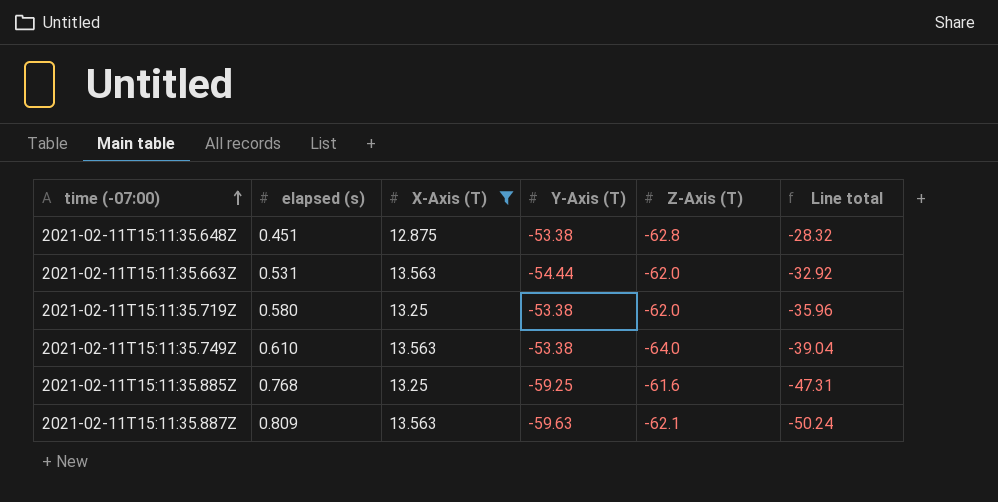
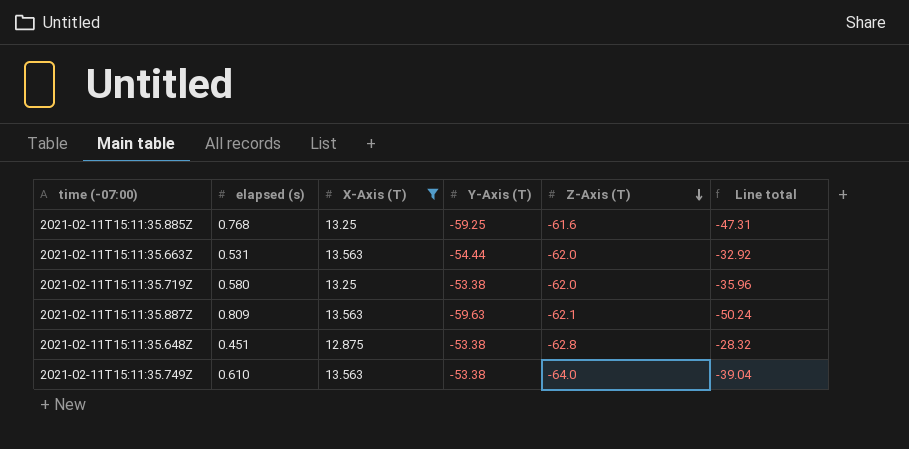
row order: time (-07:00) ascending -> Z-Axis (T) descending

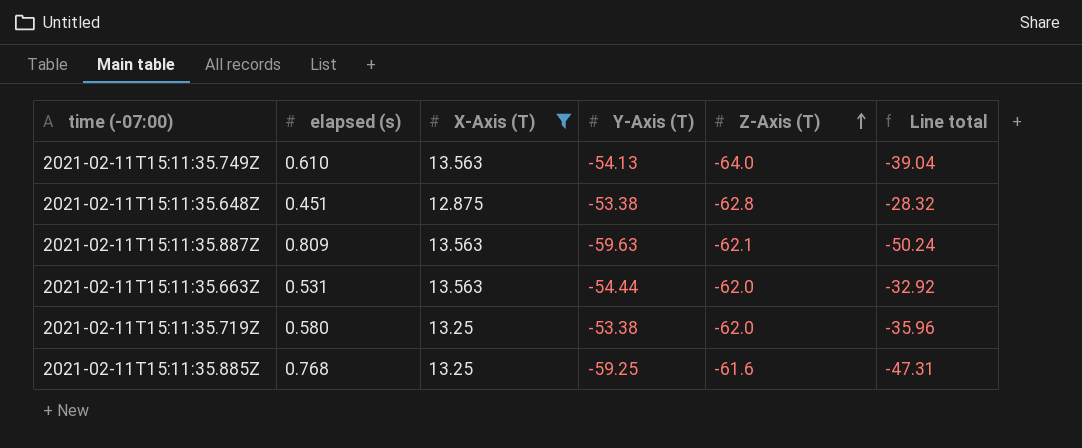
row order: Z-Axis (T) descending -> Z-Axis (T) ascending
2021-02-11T15:11:35.749Z | Y-Axis (T): -53.38 -> -54.13

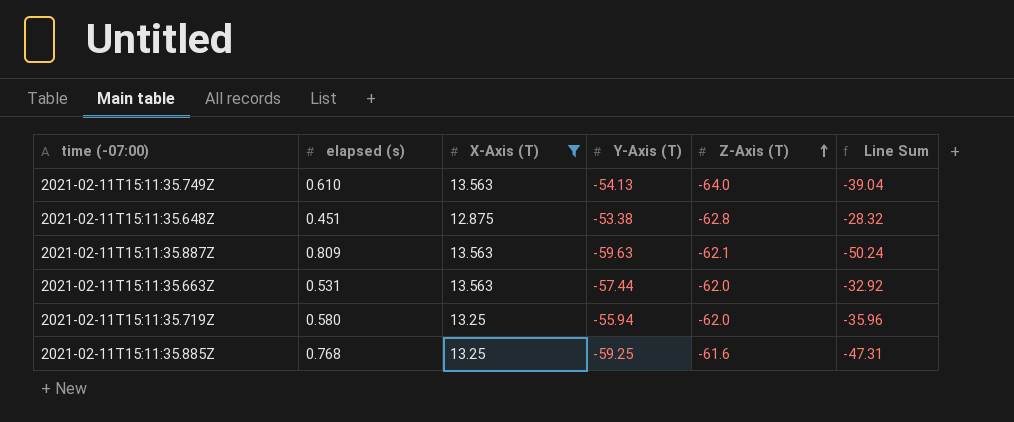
column name: Line total -> Line Sum
2021-02-11T15:11:35.663Z | Y-Axis (T): -54.44 -> -57.44
2021-02-11T15:11:35.719Z | Y-Axis (T): -53.38 -> -55.94

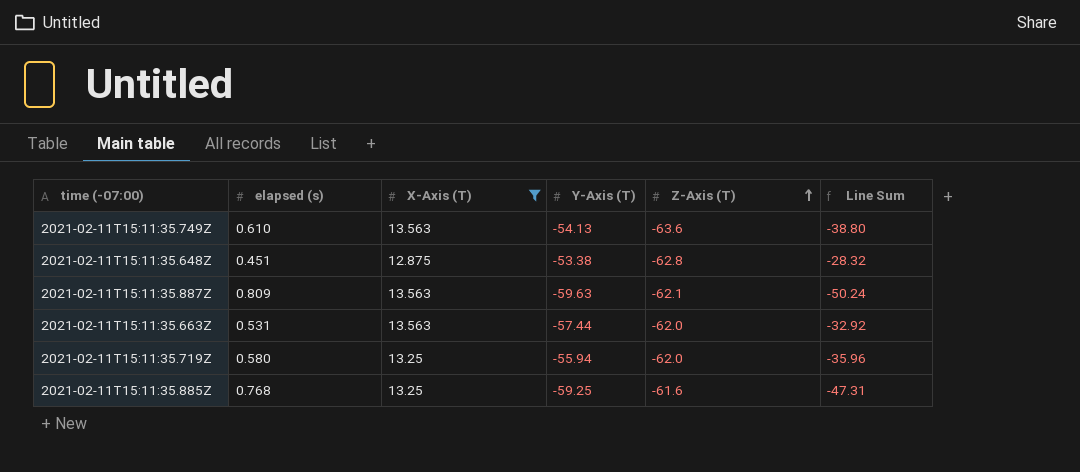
2021-02-11T15:11:35.749Z | Z-Axis (T): -64.0 -> -63.6
2021-02-11T15:11:35.749Z | Line Sum: -39.04 -> -38.80

